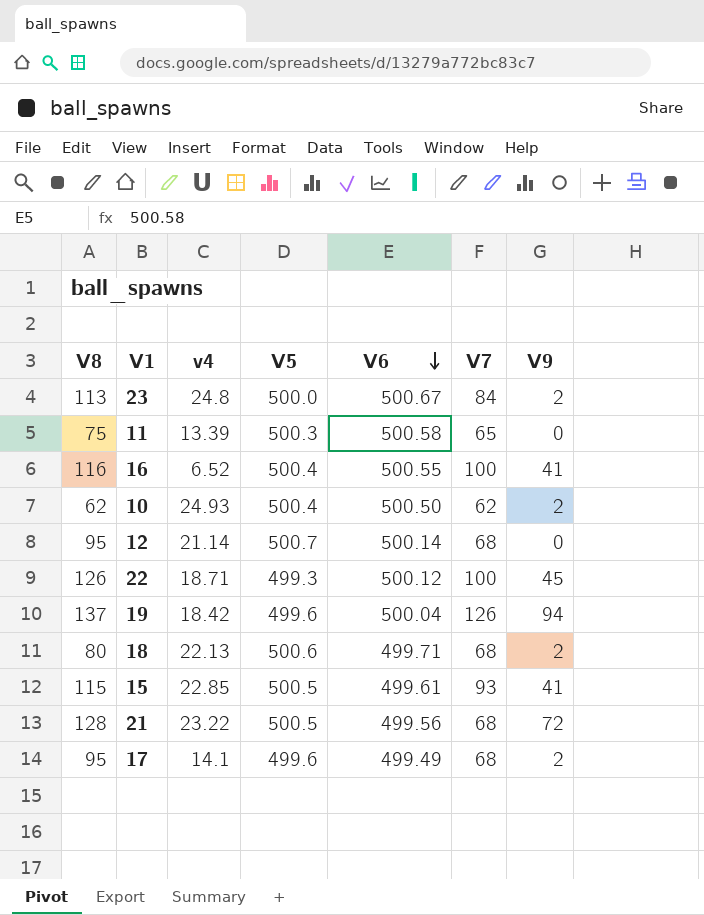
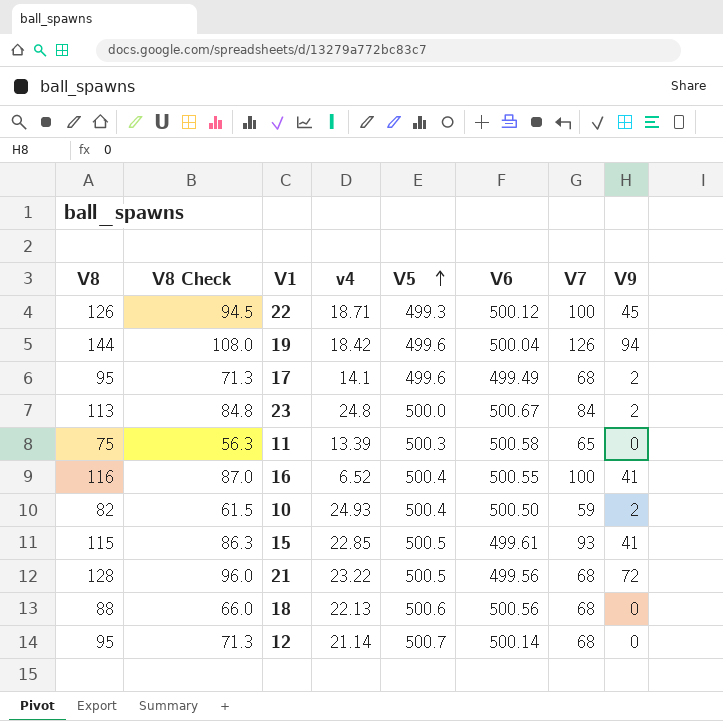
row order: V6 descending -> V5 ascending
column V8 Check | formula: none -> [V8] * 0.75
19 | V8: 137 -> 144
10 | V8: 62 -> 82
10 | V7: 62 -> 59
18 | V8: 80 -> 88
18 | V6: 499.71 -> 500.56
18 | V9: 2 -> 0

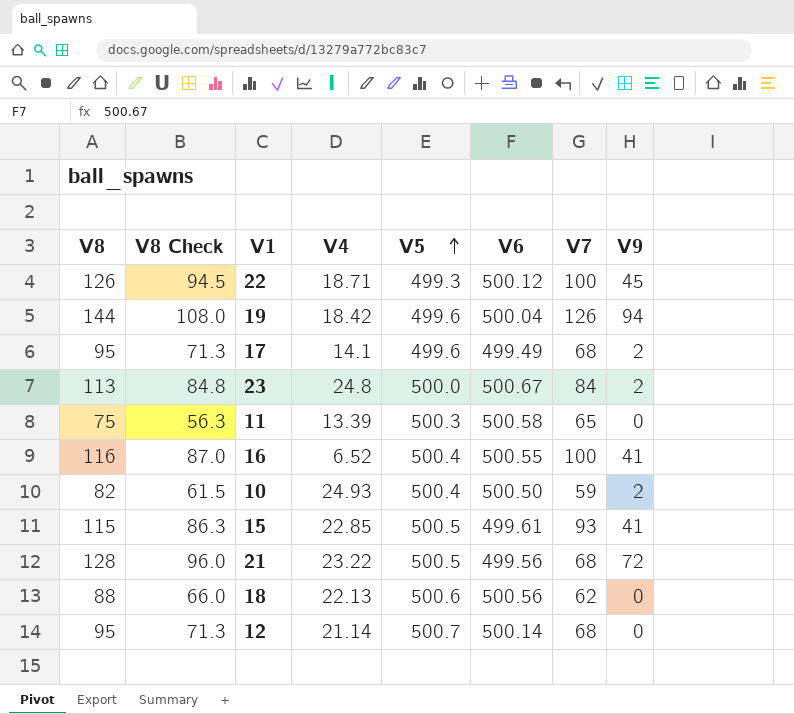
column name: v4 -> V4
18 | V7: 68 -> 62

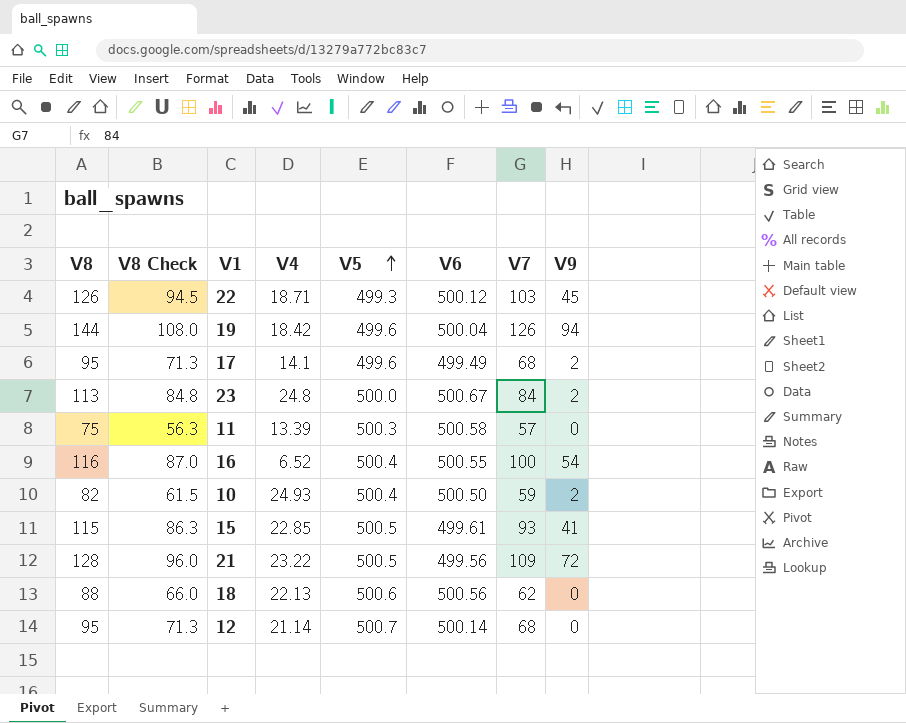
22 | V7: 100 -> 103
11 | V7: 65 -> 57
16 | V9: 41 -> 54
21 | V7: 68 -> 109

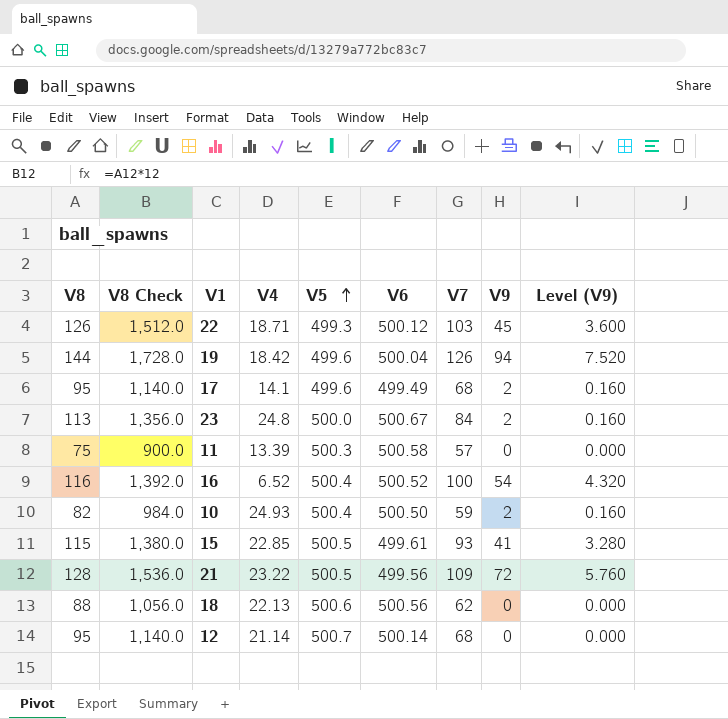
column V8 Check | formula: [V8] * 0.75 -> [V8] * 12
column Level (V9) | formula: none -> [V9] * 0.08
16 | V6: 500.55 -> 500.52

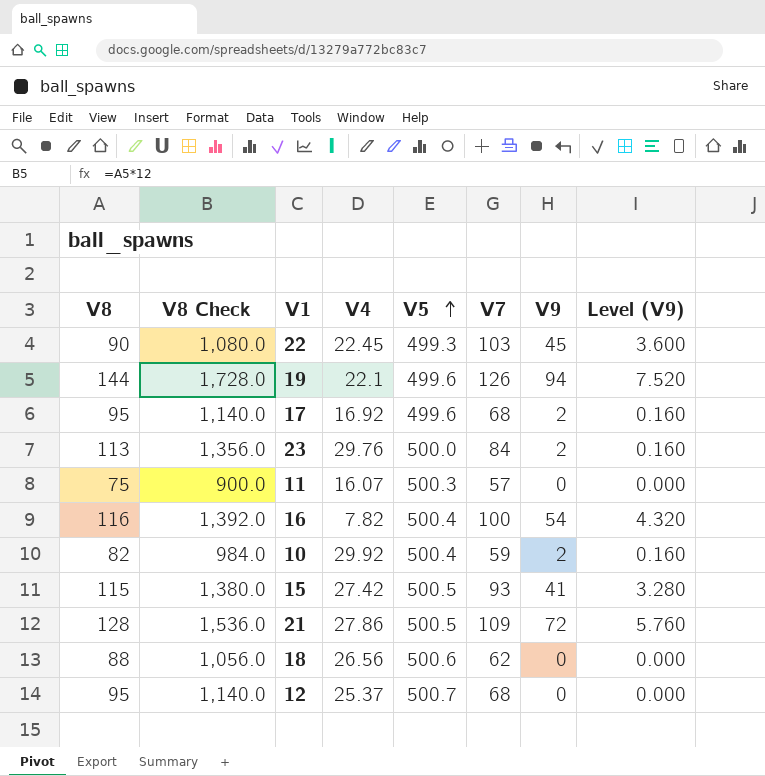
column V6 | position: 6 -> none
22 | V8: 126 -> 90
22 | V8 Check: 1,512.0 -> 1,080.0
22 | V4: 18.71 -> 22.45
19 | V4: 18.42 -> 22.1
17 | V4: 14.1 -> 16.92
23 | V4: 24.8 -> 29.76
11 | V4: 13.39 -> 16.07
16 | V4: 6.52 -> 7.82
10 | V4: 24.93 -> 29.92
15 | V4: 22.85 -> 27.42
21 | V4: 23.22 -> 27.86
18 | V4: 22.13 -> 26.56
12 | V4: 21.14 -> 25.37

